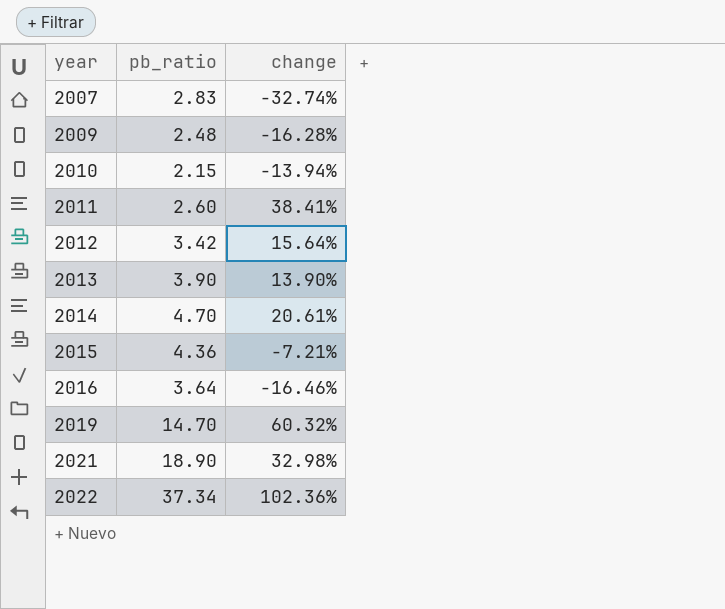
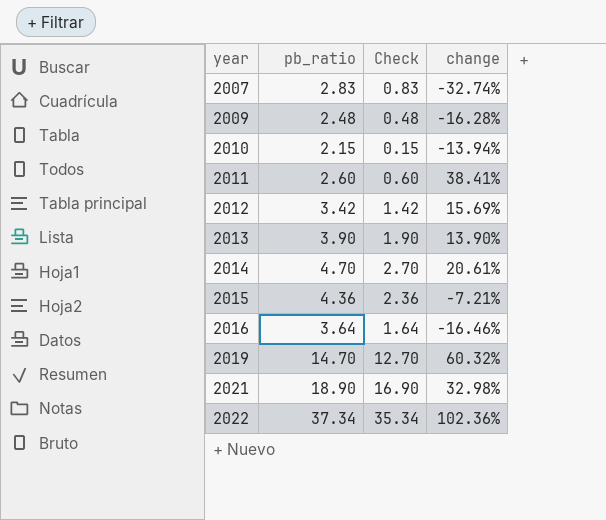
column Check | formula: none -> [pb_ratio] - 2
2012 | change: 15.64% -> 15.69%

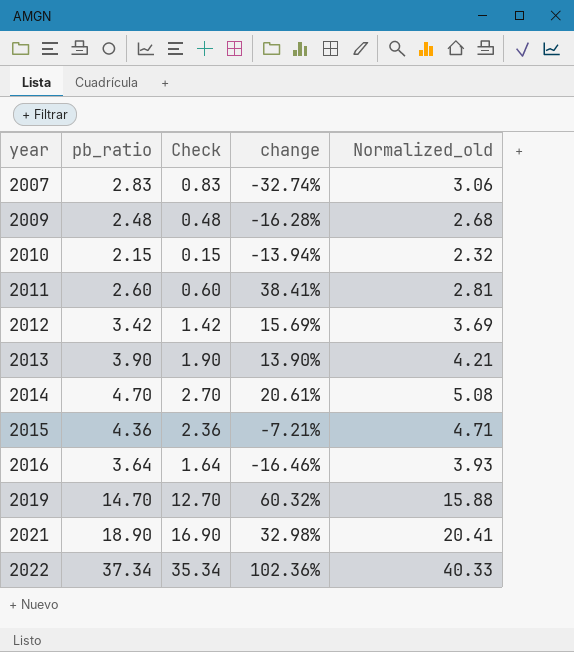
column Normalized_old | formula: none -> [pb_ratio] * 1.08

